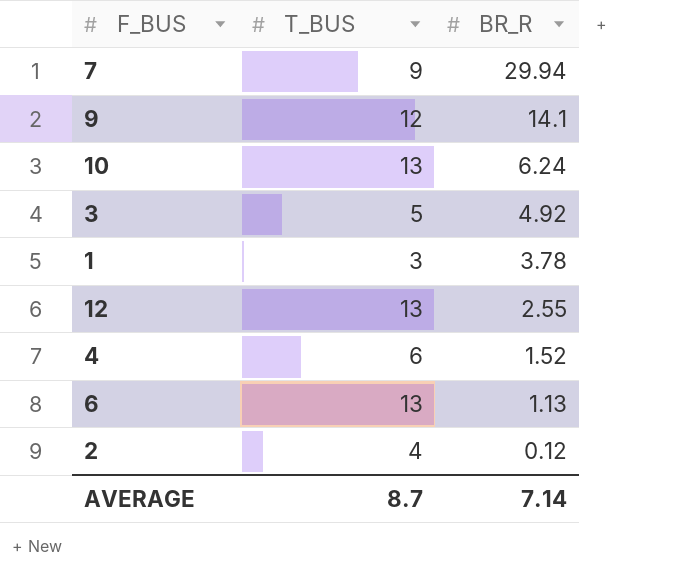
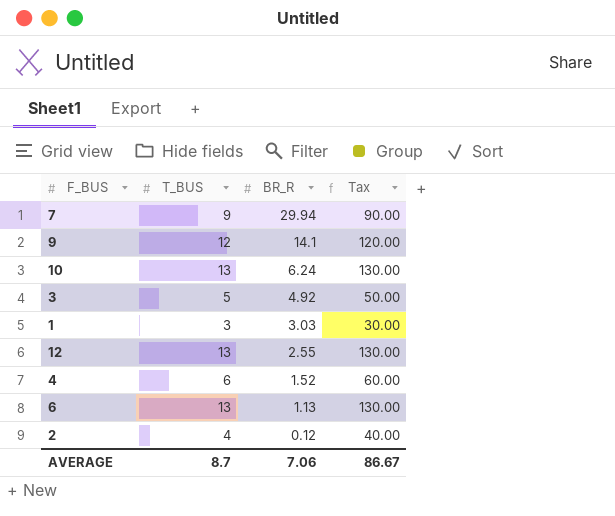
column Tax | formula: none -> [T_BUS] * 10
1 | BR_R: 3.78 -> 3.03
AVERAGE | BR_R: 7.14 -> 7.06

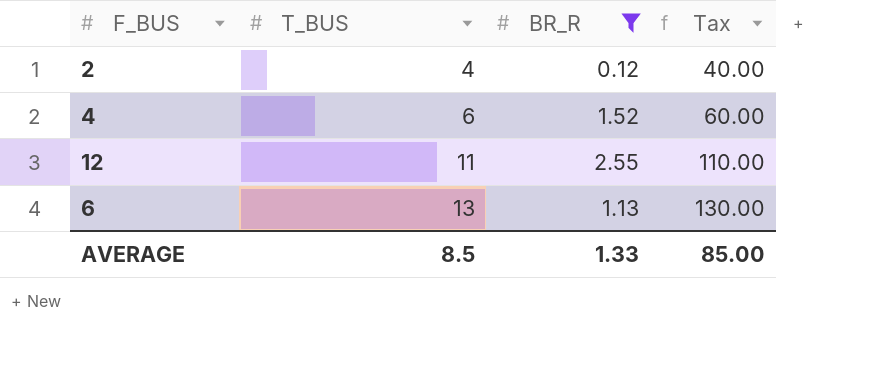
filter: none -> BR_R <= 2.55
row order: BR_R descending -> T_BUS ascending
12 | T_BUS: 13 -> 11
12 | Tax: 130.00 -> 110.00
AVERAGE | T_BUS: 8.7 -> 8.5
AVERAGE | BR_R: 7.06 -> 1.33
AVERAGE | Tax: 86.67 -> 85.00

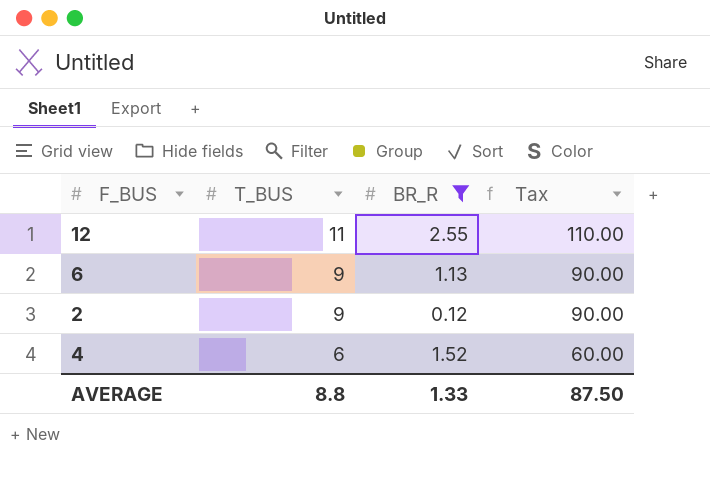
row order: T_BUS ascending -> T_BUS descending
6 | T_BUS: 13 -> 9
6 | Tax: 130.00 -> 90.00
2 | T_BUS: 4 -> 9
2 | Tax: 40.00 -> 90.00
AVERAGE | T_BUS: 8.5 -> 8.8
AVERAGE | Tax: 85.00 -> 87.50

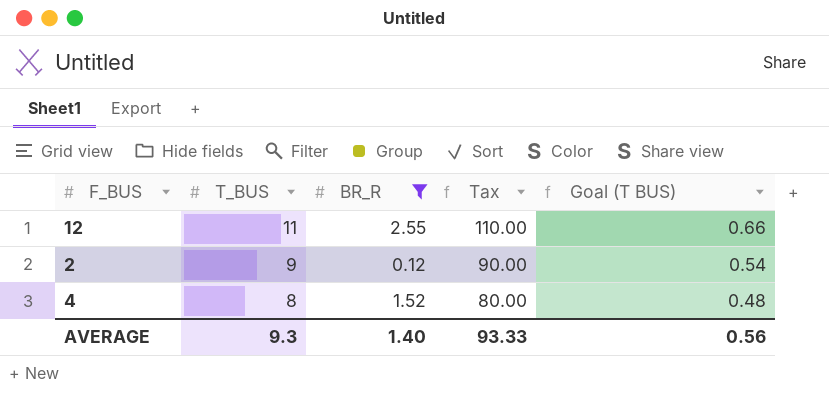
column Goal (T BUS) | formula: none -> [T_BUS] * 0.06
row 6: 9 | 1.13 | 90.00 -> none
4 | T_BUS: 6 -> 8
4 | Tax: 60.00 -> 80.00
AVERAGE | T_BUS: 8.8 -> 9.3
AVERAGE | BR_R: 1.33 -> 1.40
AVERAGE | Tax: 87.50 -> 93.33

